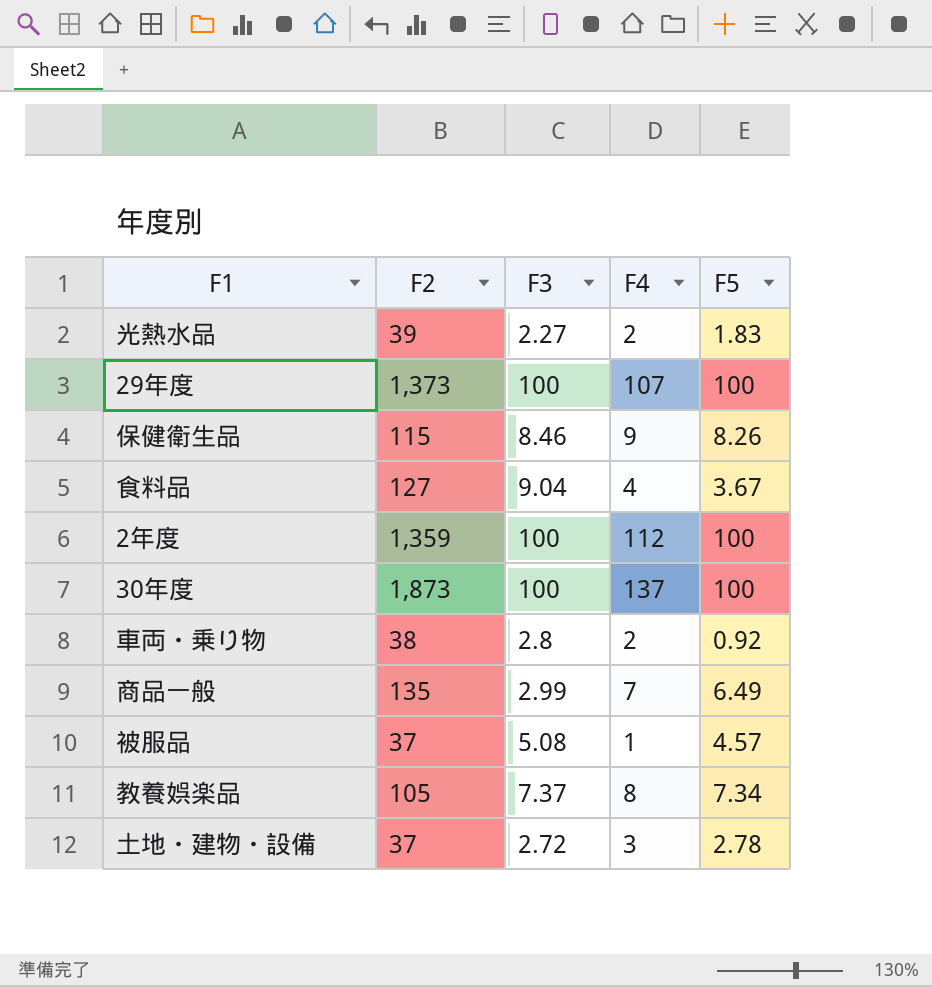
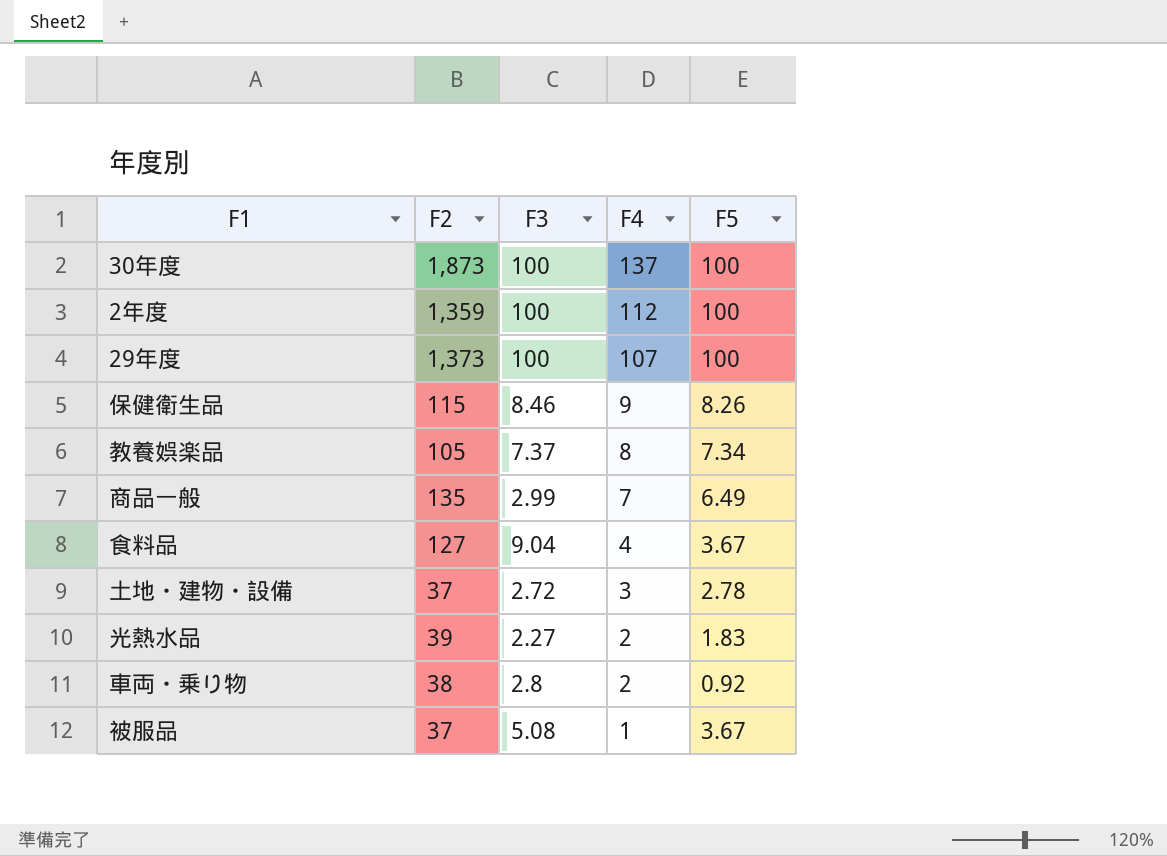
row order: none -> F4 descending
被服品 | F5: 4.57 -> 3.67

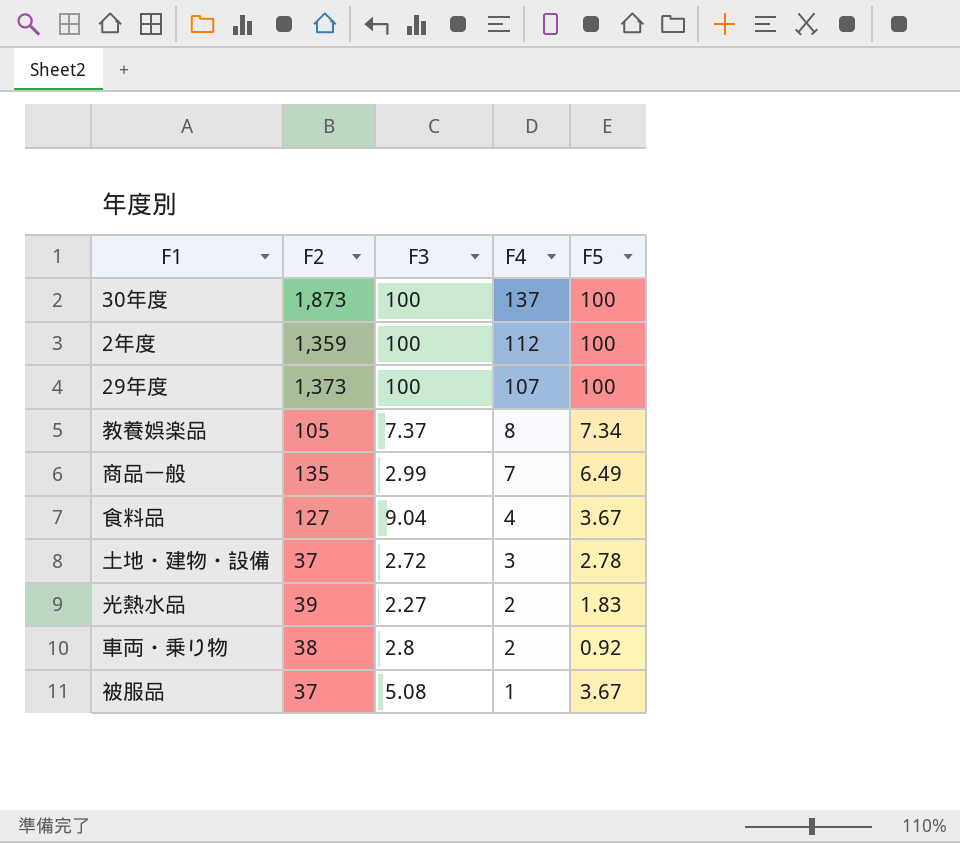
row 保健衛生品: 115 | 8.46 | 9 | 8.26 -> none

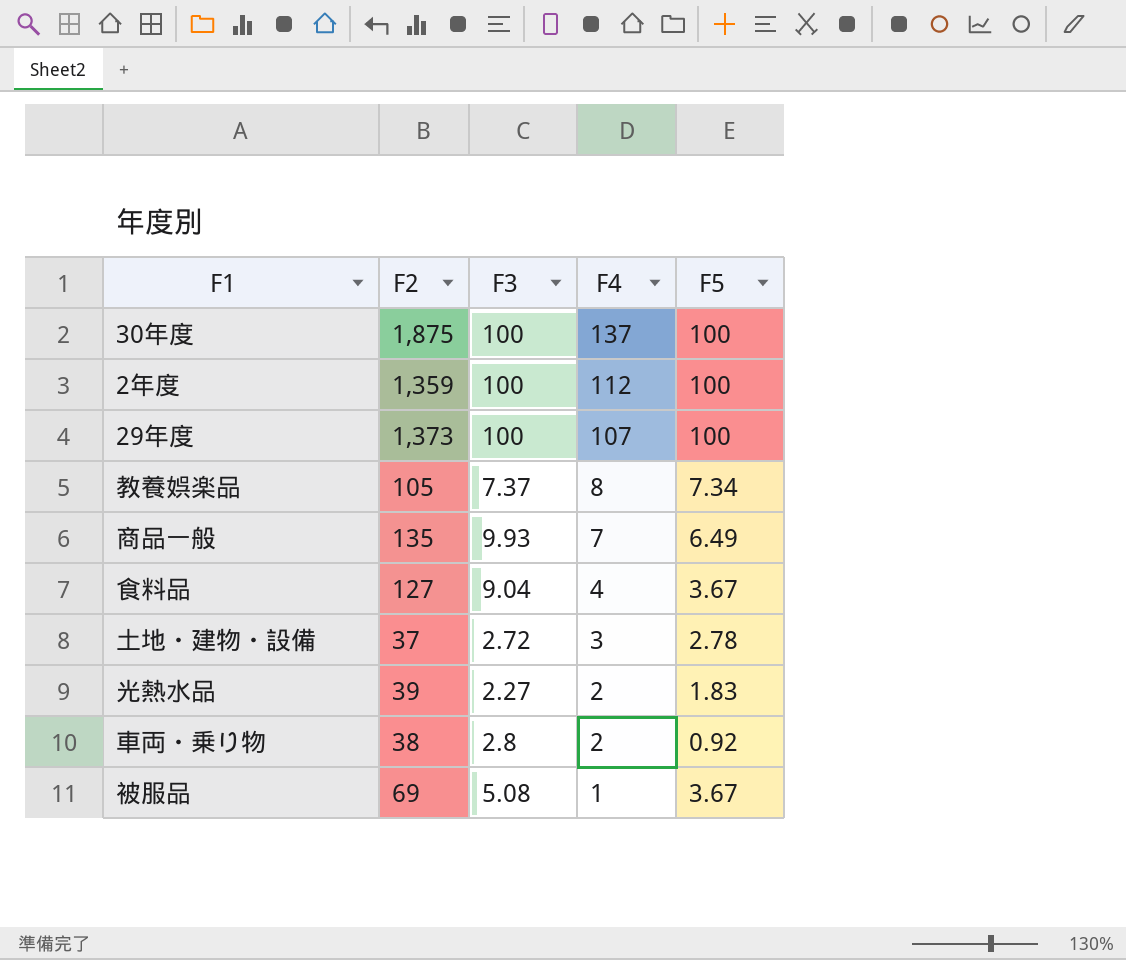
30年度 | F2: 1,873 -> 1,875
商品一般 | F3: 2.99 -> 9.93
被服品 | F2: 37 -> 69

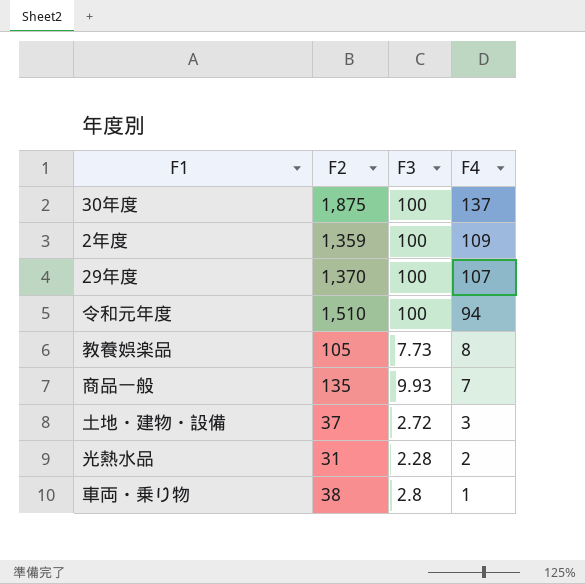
column F5 | position: 5 -> none
row 食料品: 127 | 9.04 | 4 | 3.67 -> none
row 被服品: 69 | 5.08 | 1 | 3.67 -> none
2年度 | F4: 112 -> 109
29年度 | F2: 1,373 -> 1,370
row 令和元年度: none -> 1,510 | 100 | 94
教養娯楽品 | F3: 7.37 -> 7.73
光熱水品 | F2: 39 -> 31
光熱水品 | F3: 2.27 -> 2.28
車両・乗り物 | F4: 2 -> 1

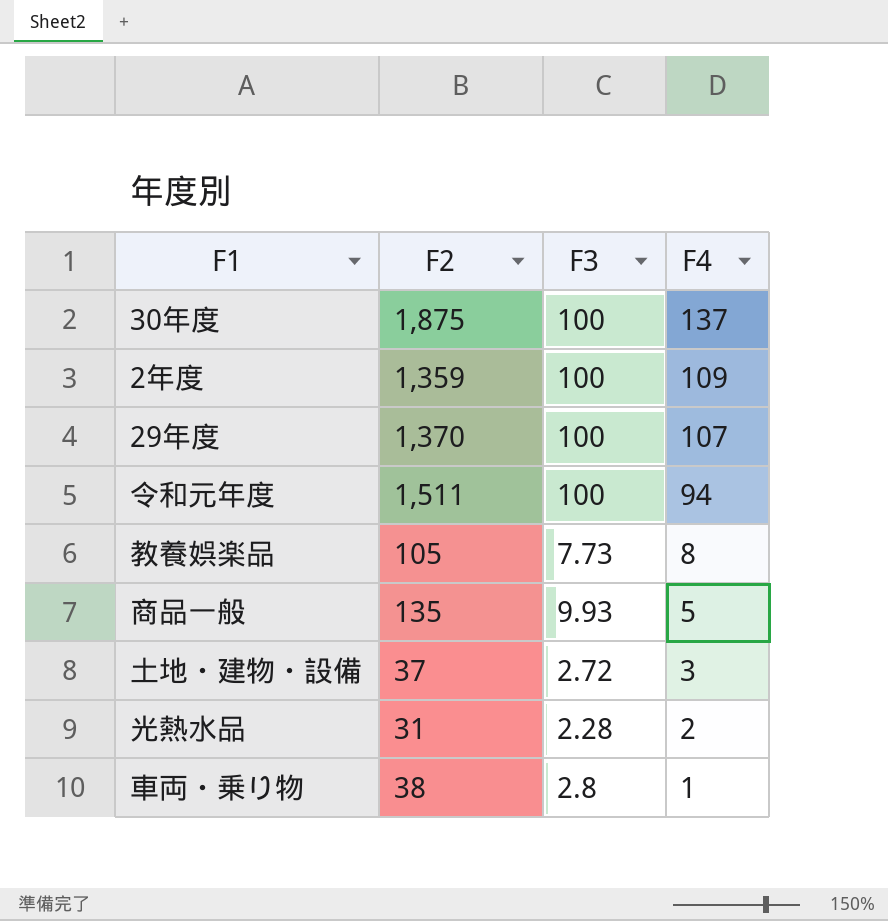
令和元年度 | F2: 1,510 -> 1,511
商品一般 | F4: 7 -> 5

